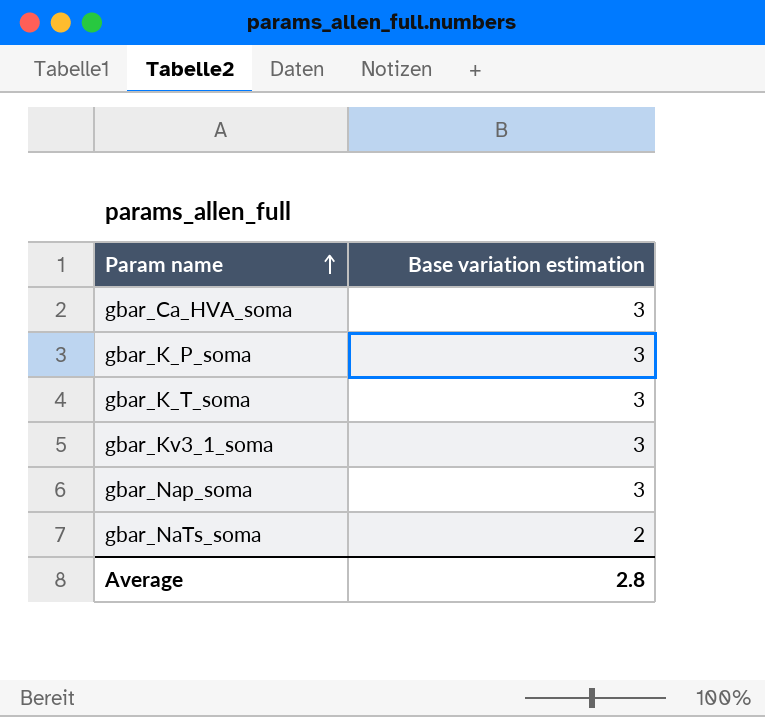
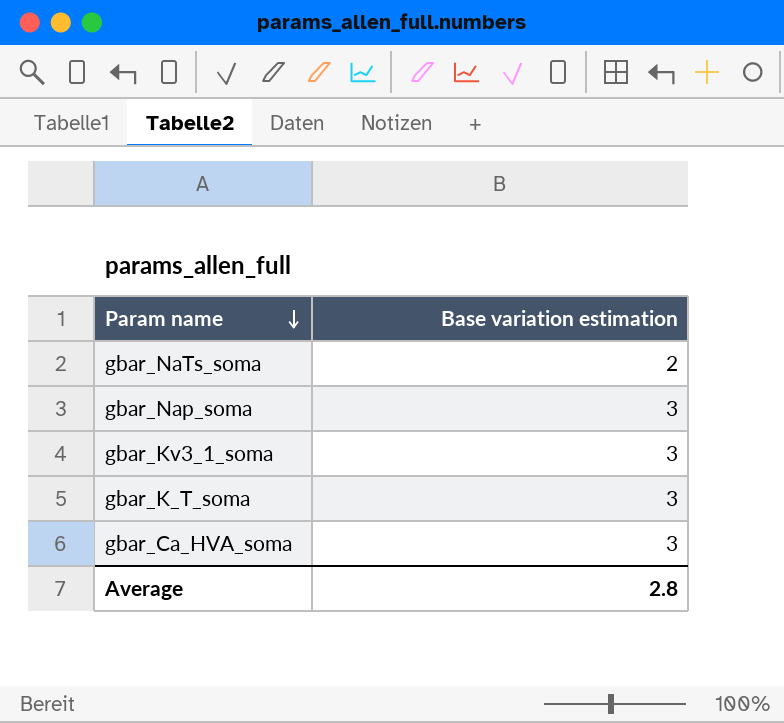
row order: Param name ascending -> Param name descending
row gbar_K_P_soma: 3 -> none

